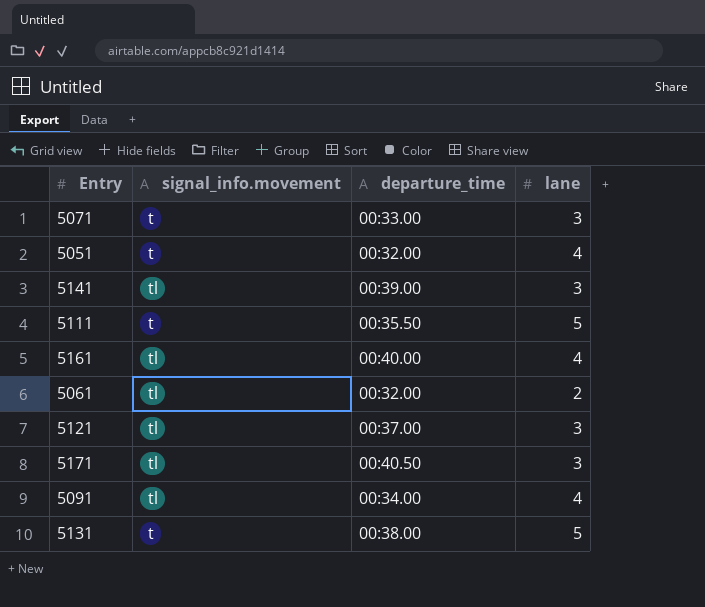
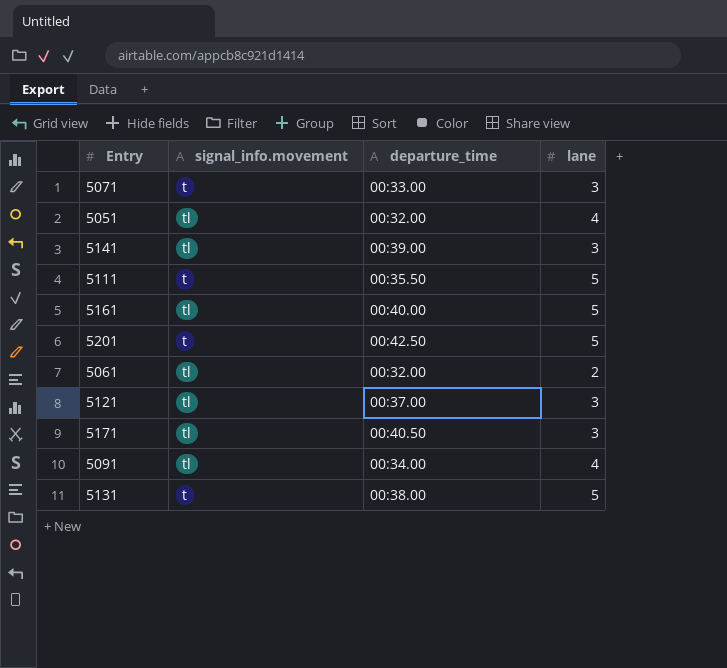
5051 | signal_info.movement: t -> tl
5161 | lane: 4 -> 5
row 5201: none -> t | 00:42.50 | 5

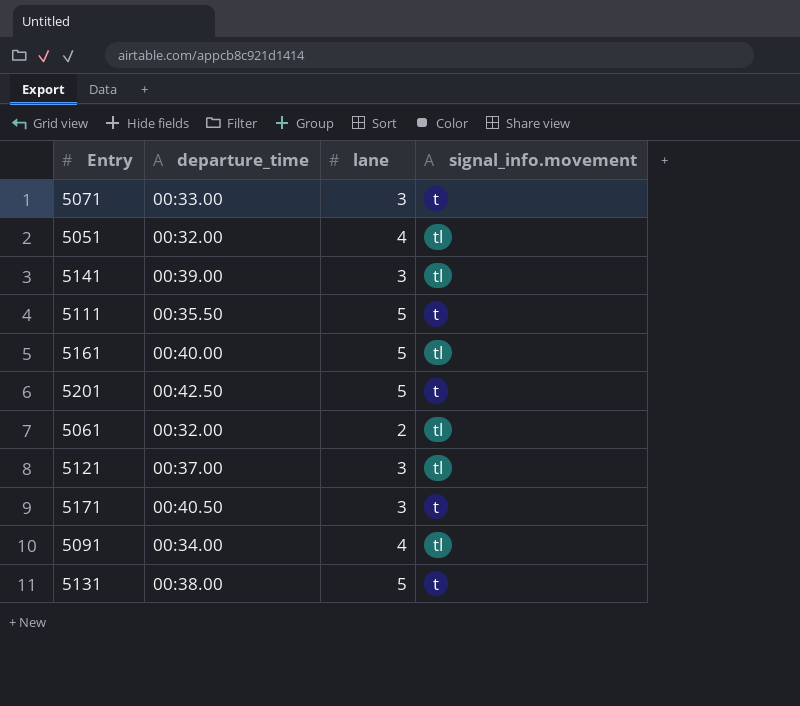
column signal_info.movement | position: 2 -> 4
5171 | signal_info.movement: tl -> t

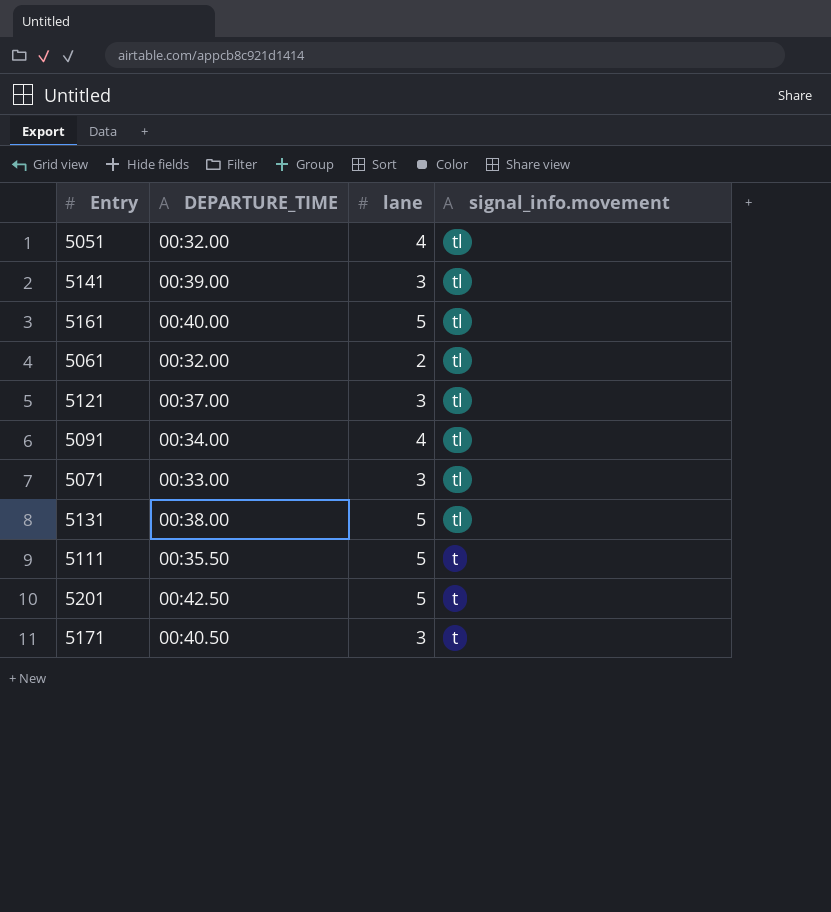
row order: none -> signal_info.movement descending
column name: departure_time -> DEPARTURE_TIME
5071 | signal_info.movement: t -> tl
5131 | signal_info.movement: t -> tl

